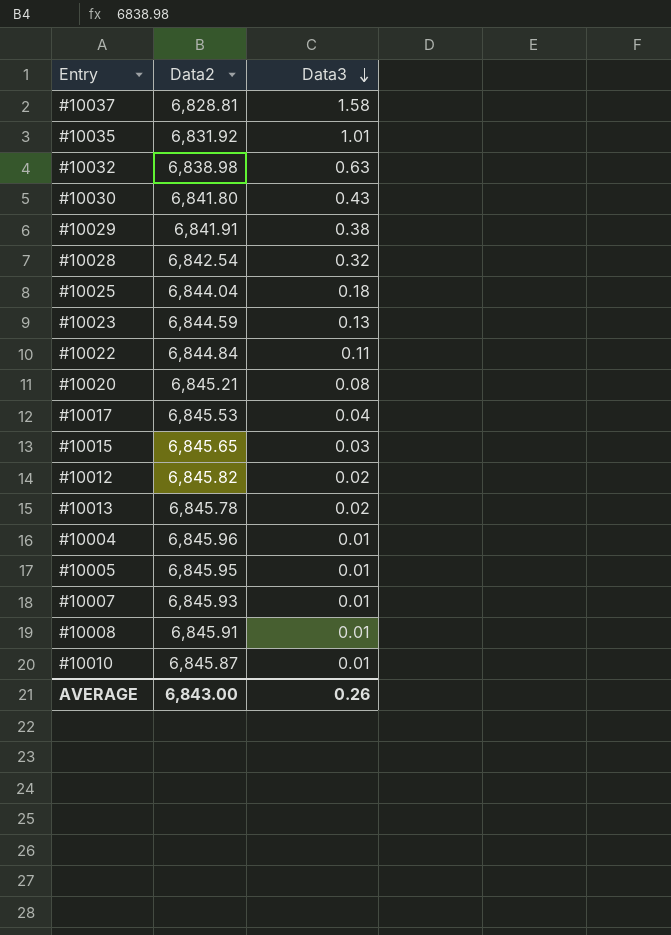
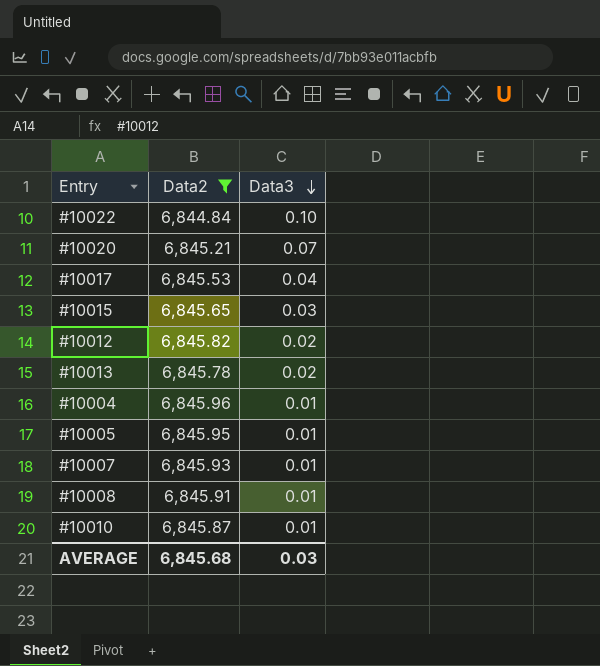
filter: none -> Data2 >= 6,844.84
#10022 | Data3: 0.11 -> 0.10
#10020 | Data3: 0.08 -> 0.07
AVERAGE | Data2: 6,843.00 -> 6,845.68
AVERAGE | Data3: 0.26 -> 0.03

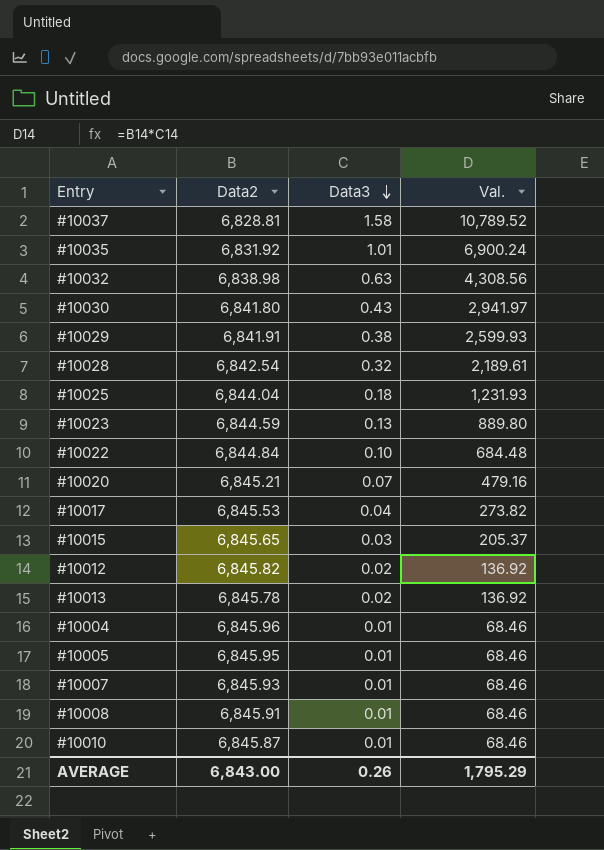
filter: Data2 >= 6,844.84 -> none
column Val. | formula: none -> [Data2] * [Data3]
AVERAGE | Data2: 6,845.68 -> 6,843.00
AVERAGE | Data3: 0.03 -> 0.26

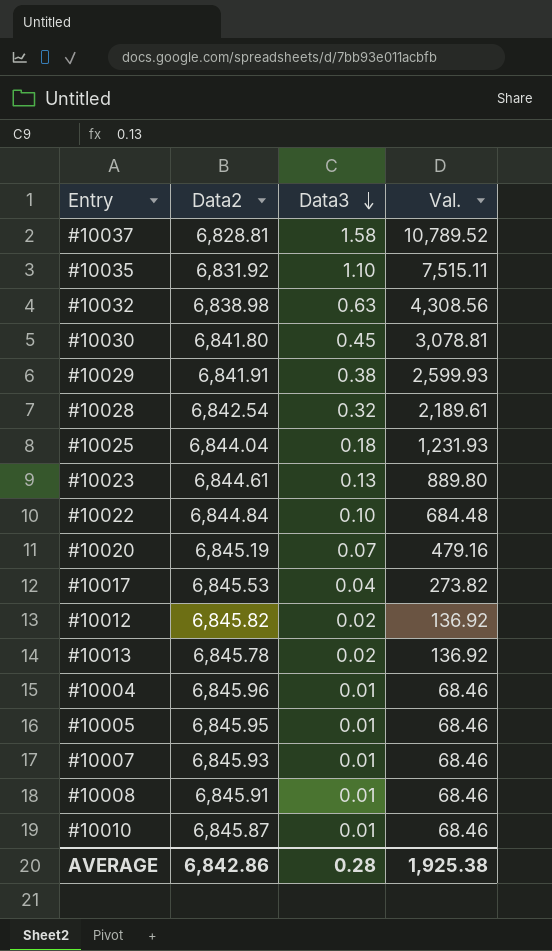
row #10015: 6,845.65 | 0.03 | 205.37 -> none
#10035 | Data3: 1.01 -> 1.10
#10035 | Val.: 6,900.24 -> 7,515.11
#10030 | Data3: 0.43 -> 0.45
#10030 | Val.: 2,941.97 -> 3,078.81
#10023 | Data2: 6,844.59 -> 6,844.61
#10020 | Data2: 6,845.21 -> 6,845.19
AVERAGE | Data2: 6,843.00 -> 6,842.86
AVERAGE | Data3: 0.26 -> 0.28
AVERAGE | Val.: 1,795.29 -> 1,925.38

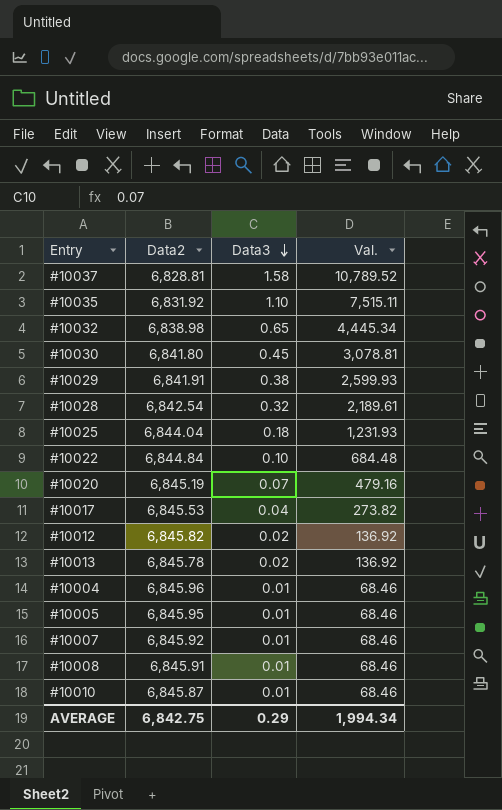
row #10023: 6,844.61 | 0.13 | 889.80 -> none
#10032 | Data3: 0.63 -> 0.65
#10032 | Val.: 4,308.56 -> 4,445.34
#10007 | Data2: 6,845.93 -> 6,845.92
AVERAGE | Data2: 6,842.86 -> 6,842.75
AVERAGE | Data3: 0.28 -> 0.29
AVERAGE | Val.: 1,925.38 -> 1,994.34

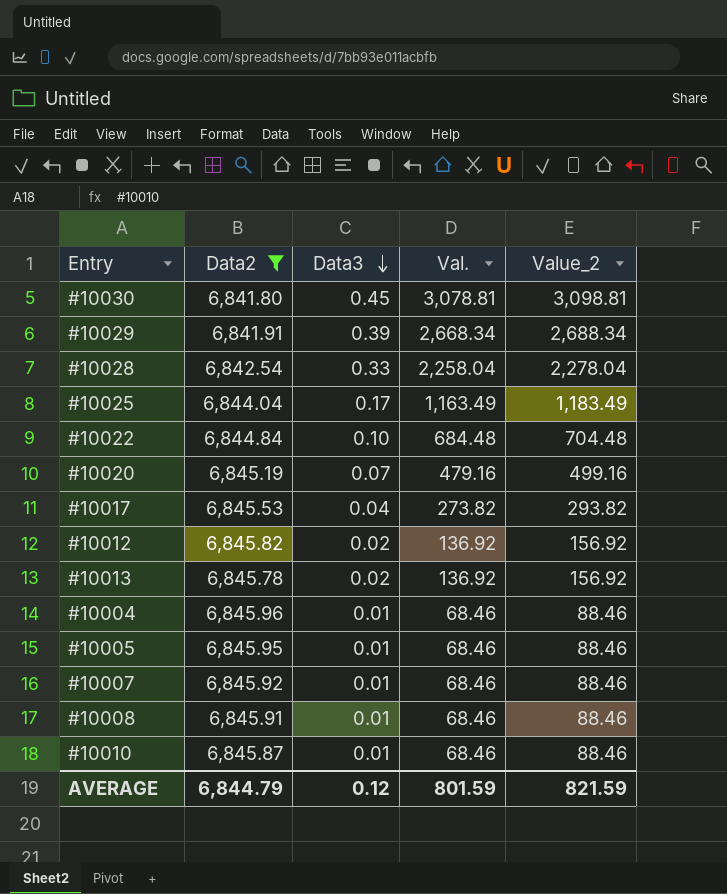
filter: none -> Data2 >= 6,841.80
column Value_2 | formula: none -> [Val.] + 20
#10029 | Data3: 0.38 -> 0.39
#10029 | Val.: 2,599.93 -> 2,668.34
#10028 | Data3: 0.32 -> 0.33
#10028 | Val.: 2,189.61 -> 2,258.04
#10025 | Data3: 0.18 -> 0.17
#10025 | Val.: 1,231.93 -> 1,163.49
AVERAGE | Data2: 6,842.75 -> 6,844.79
AVERAGE | Data3: 0.29 -> 0.12
AVERAGE | Val.: 1,994.34 -> 801.59

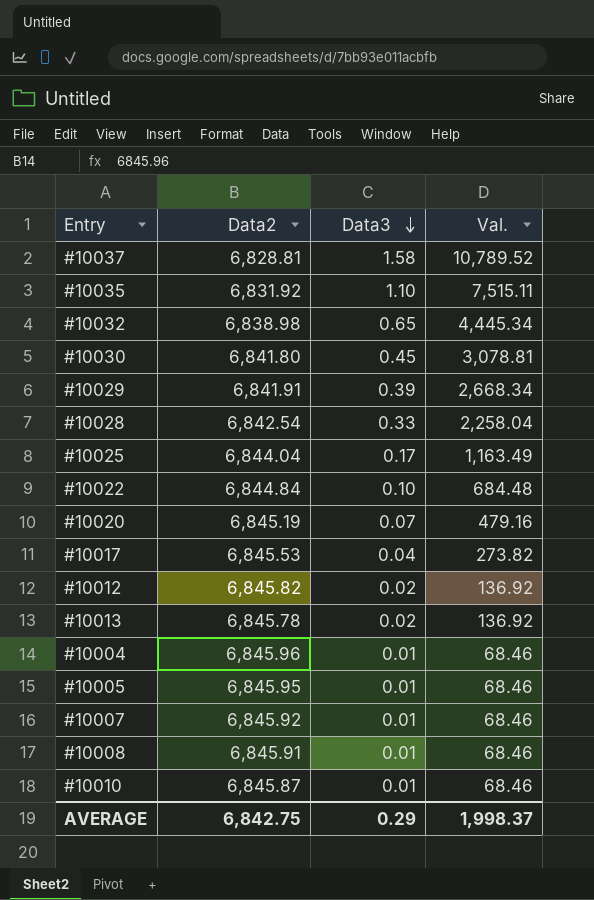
filter: Data2 >= 6,841.80 -> none
column Value_2 | formula: [Val.] + 20 -> none
AVERAGE | Data2: 6,844.79 -> 6,842.75
AVERAGE | Data3: 0.12 -> 0.29
AVERAGE | Val.: 801.59 -> 1,998.37

